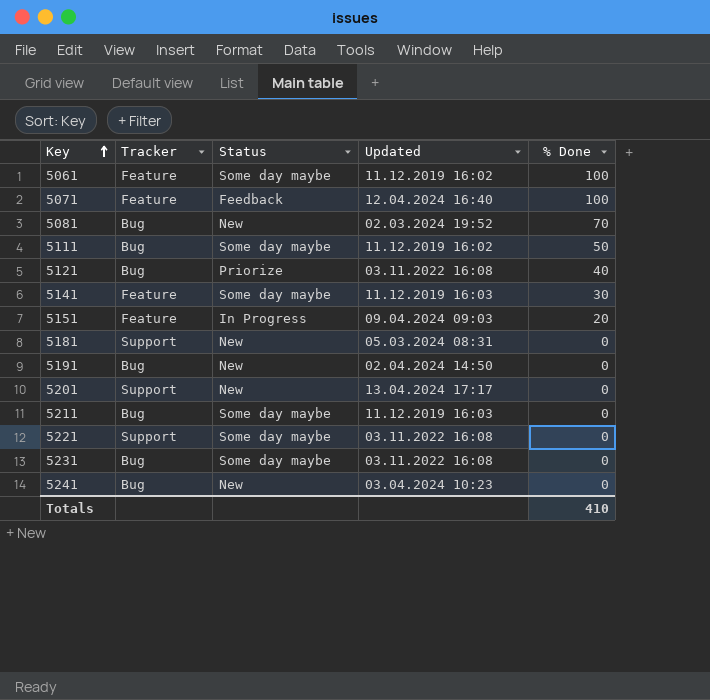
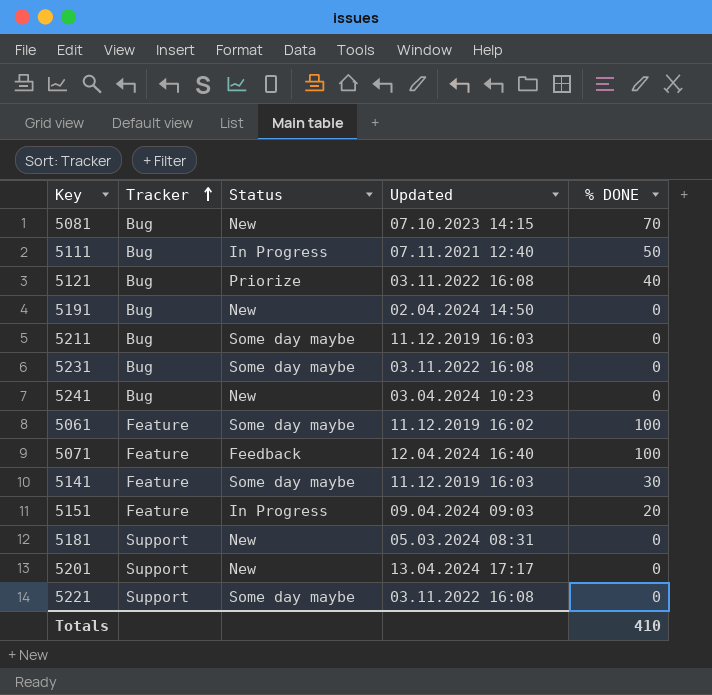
row order: Key ascending -> Tracker ascending
column name: % Done -> % DONE
5081 | Updated: 02.03.2024 19:52 -> 07.10.2023 14:15
5111 | Status: Some day maybe -> In Progress
5111 | Updated: 11.12.2019 16:02 -> 07.11.2021 12:40

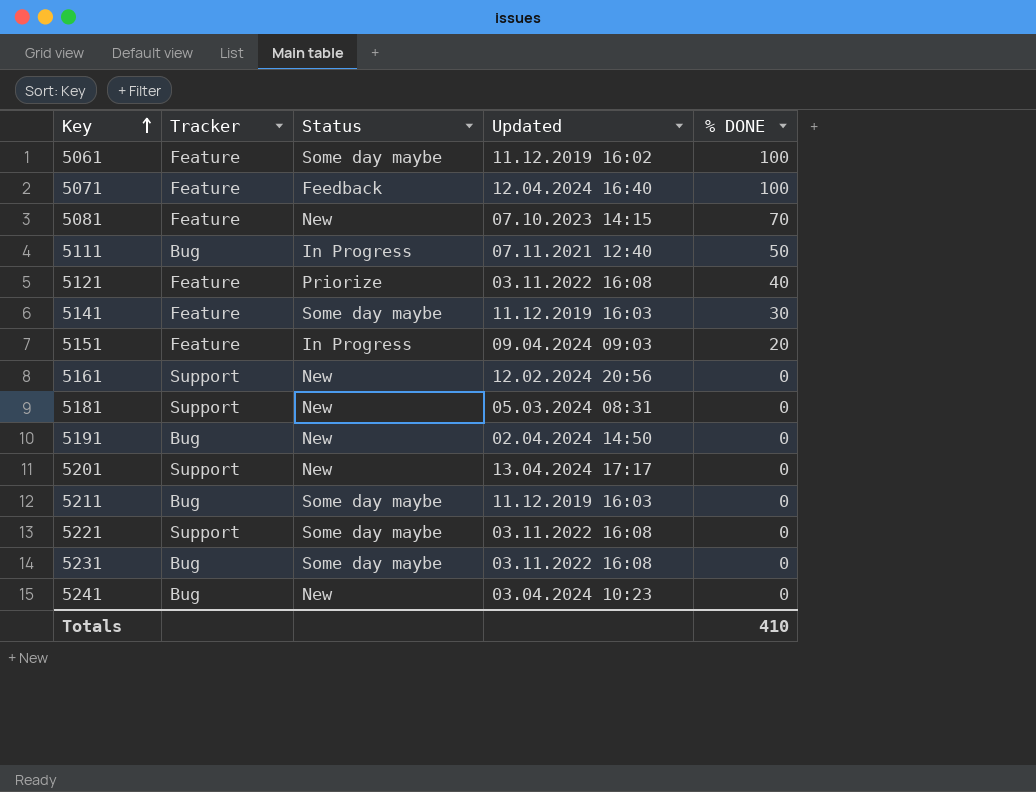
row order: Tracker ascending -> Key ascending
5081 | Tracker: Bug -> Feature
5121 | Tracker: Bug -> Feature
row 5161: none -> Support | New | 12.02.2024 20:56 | 0

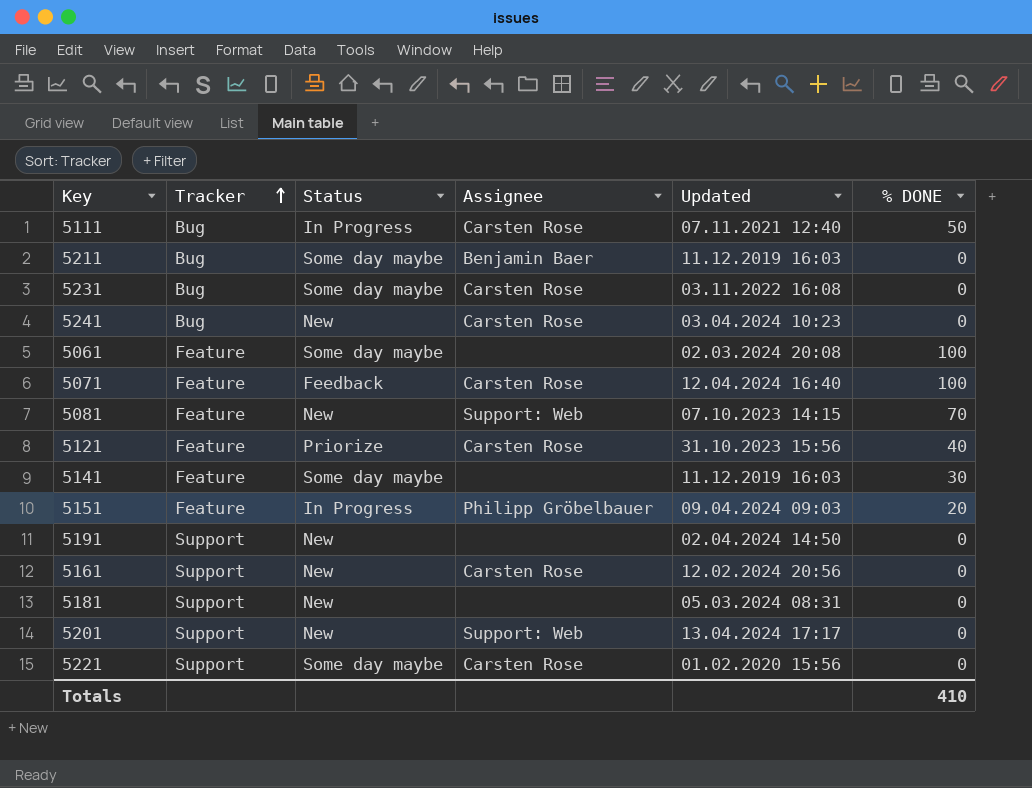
row order: Key ascending -> Tracker ascending
column Assignee | position: none -> 4
5061 | Updated: 11.12.2019 16:02 -> 02.03.2024 20:08
5121 | Updated: 03.11.2022 16:08 -> 31.10.2023 15:56
5191 | Tracker: Bug -> Support
5221 | Updated: 03.11.2022 16:08 -> 01.02.2020 15:56

